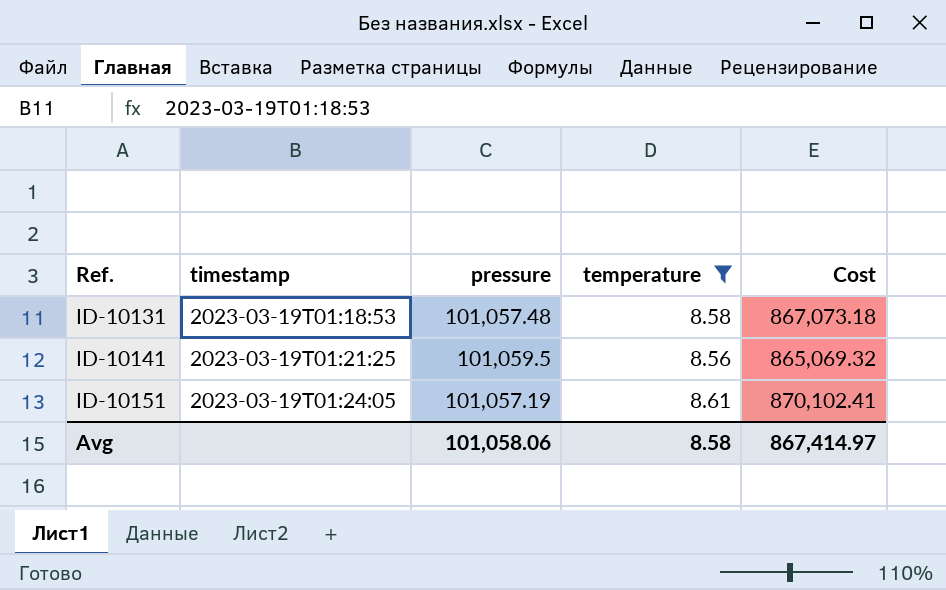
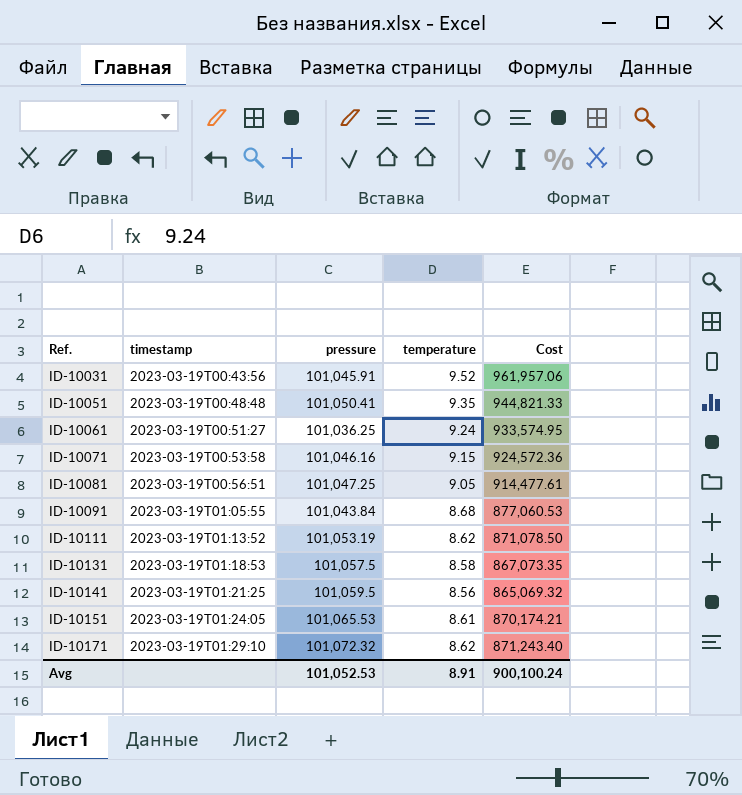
filter: temperature <= 8.61 -> none
ID-10131 | pressure: 101,057.48 -> 101,057.5
ID-10131 | Cost: 867,073.18 -> 867,073.35
ID-10151 | pressure: 101,057.19 -> 101,065.53
ID-10151 | Cost: 870,102.41 -> 870,174.21
Avg | pressure: 101,058.06 -> 101,052.53
Avg | temperature: 8.58 -> 8.91
Avg | Cost: 867,414.97 -> 900,100.24

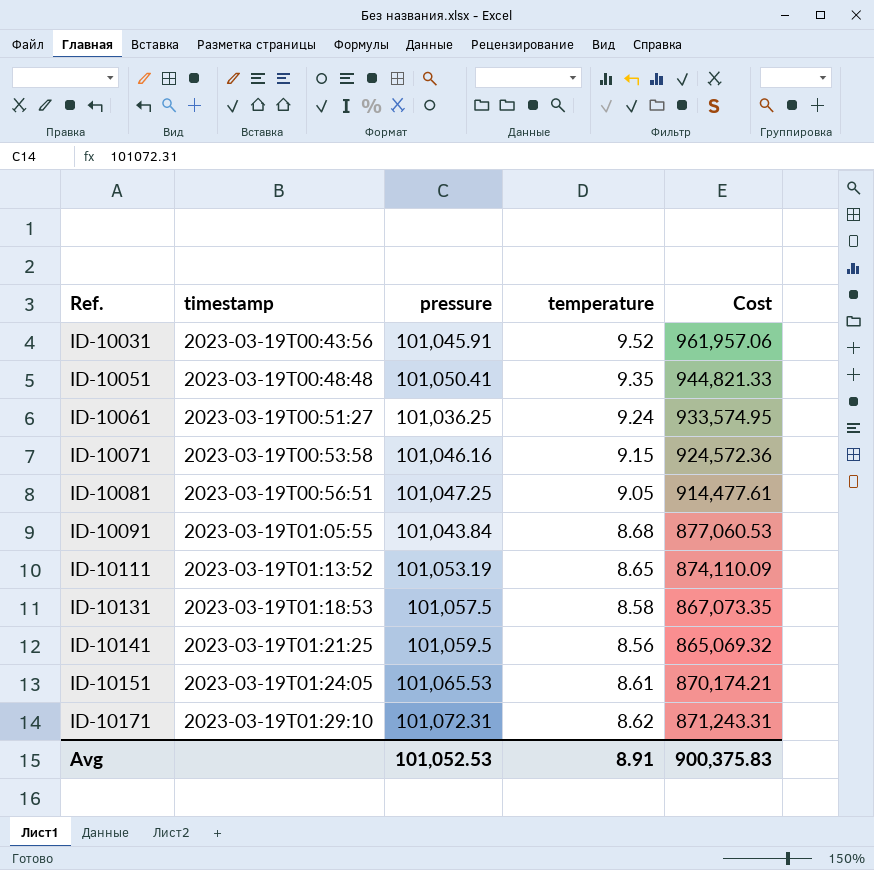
ID-10111 | temperature: 8.62 -> 8.65
ID-10111 | Cost: 871,078.50 -> 874,110.09
ID-10171 | pressure: 101,072.32 -> 101,072.31
ID-10171 | Cost: 871,243.40 -> 871,243.31
Avg | Cost: 900,100.24 -> 900,375.83

